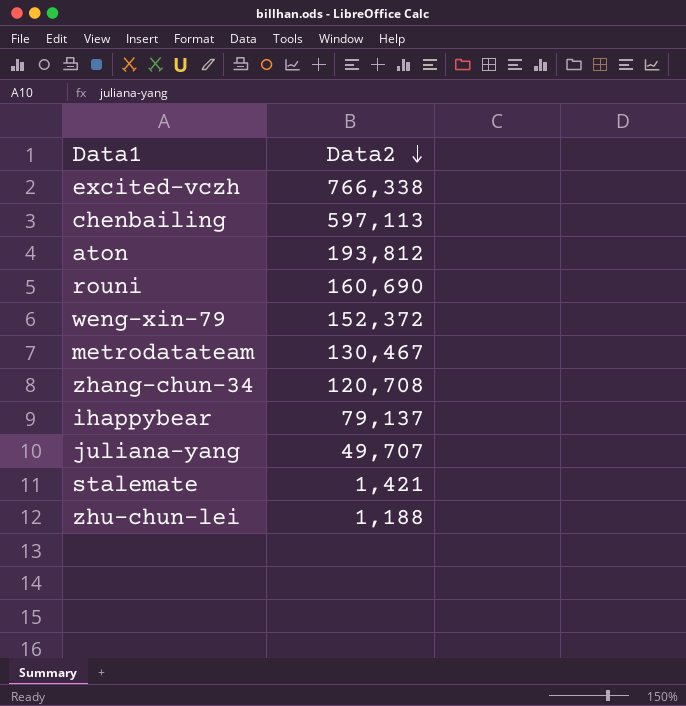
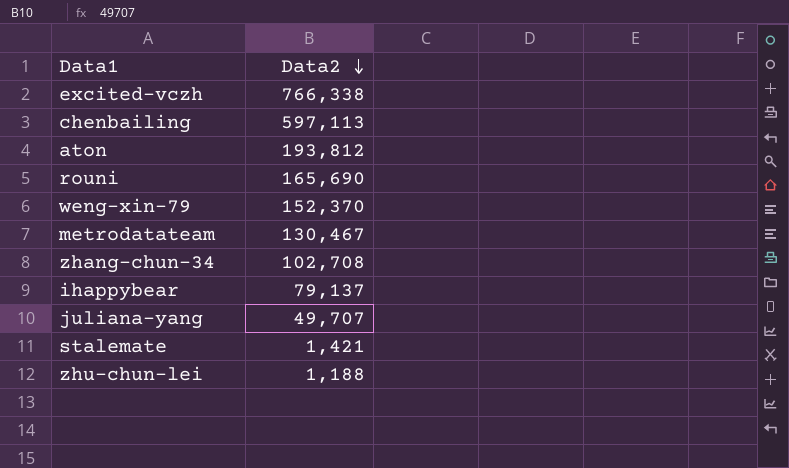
rouni | Data2: 160,690 -> 165,690
weng-xin-79 | Data2: 152,372 -> 152,370
zhang-chun-34 | Data2: 120,708 -> 102,708

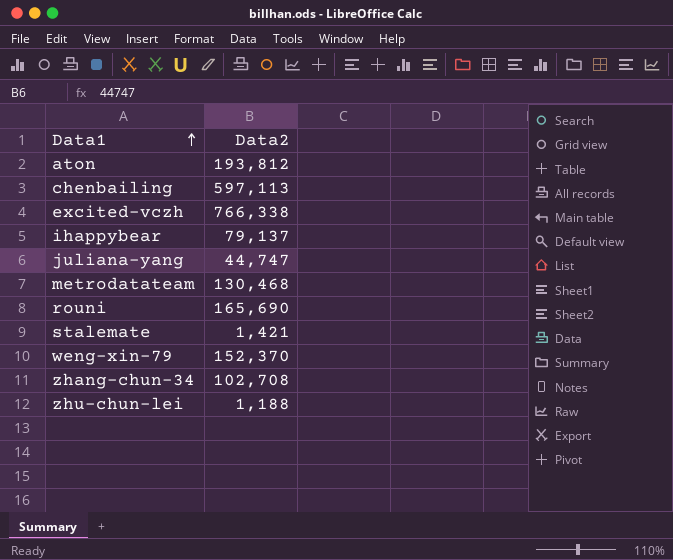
row order: Data2 descending -> Data1 ascending
juliana-yang | Data2: 49,707 -> 44,747
metrodatateam | Data2: 130,467 -> 130,468

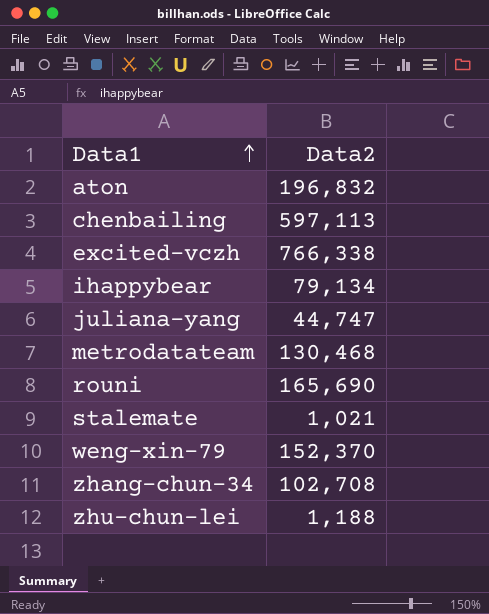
aton | Data2: 193,812 -> 196,832
ihappybear | Data2: 79,137 -> 79,134
stalemate | Data2: 1,421 -> 1,021

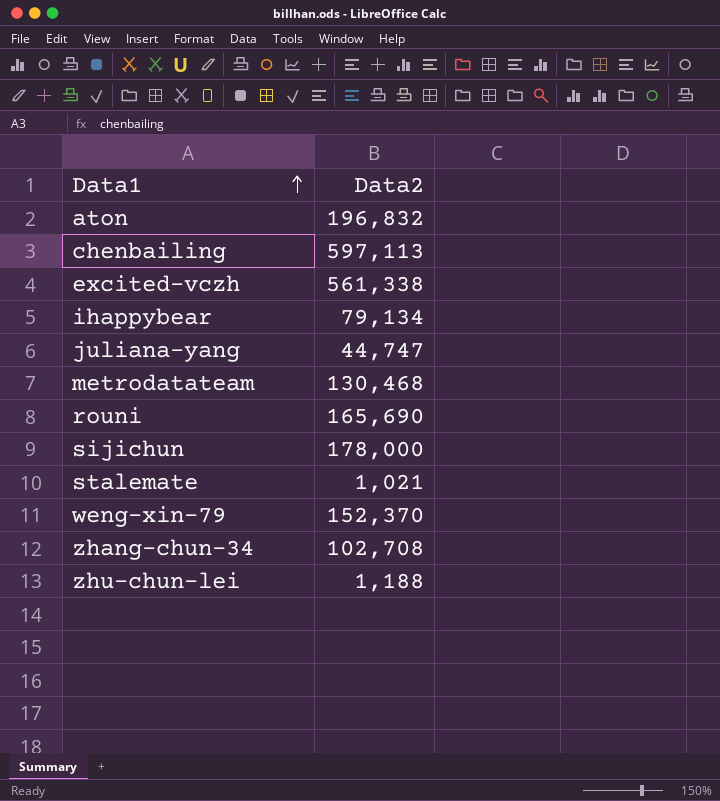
excited-vczh | Data2: 766,338 -> 561,338
row sijichun: none -> 178,000

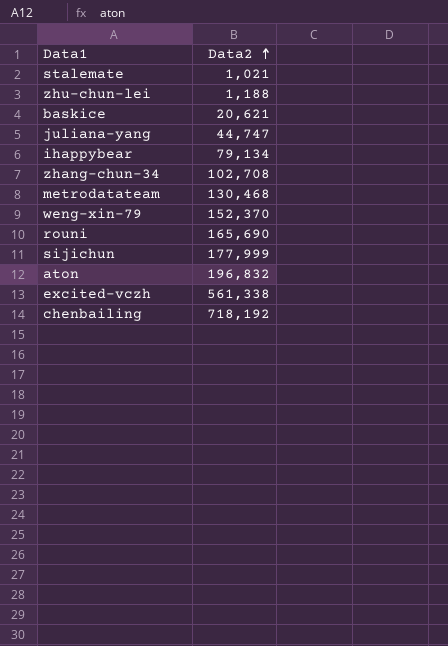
row order: Data1 ascending -> Data2 ascending
row baskice: none -> 20,621
sijichun | Data2: 178,000 -> 177,999
chenbailing | Data2: 597,113 -> 718,192

